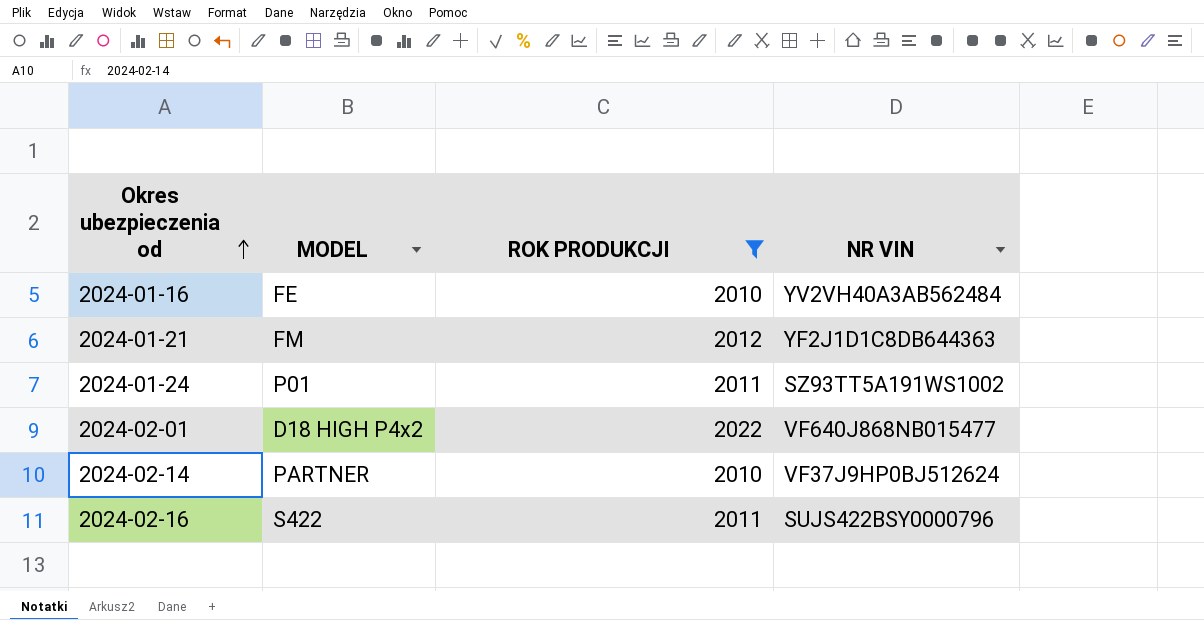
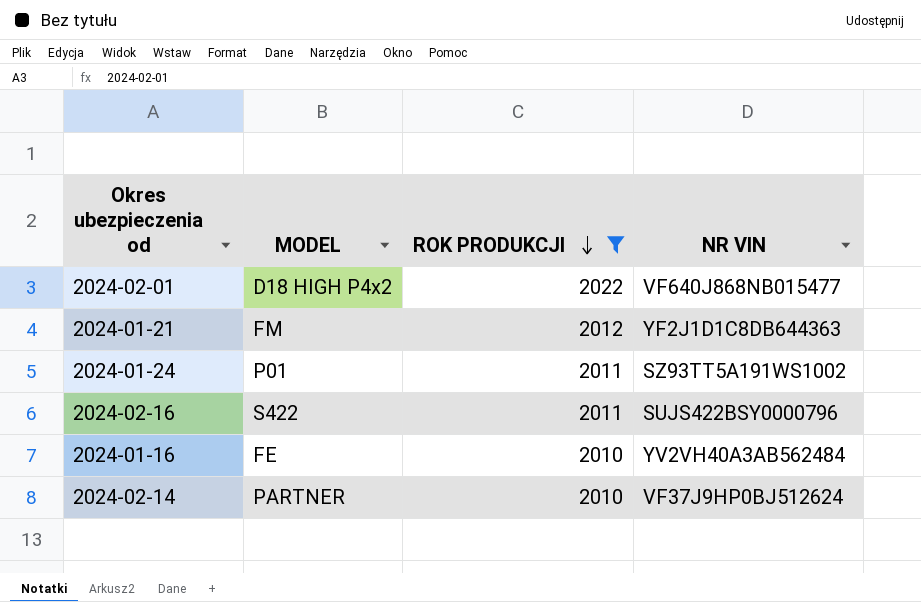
row order: Okres ubezpieczenia od ascending -> ROK PRODUKCJI descending

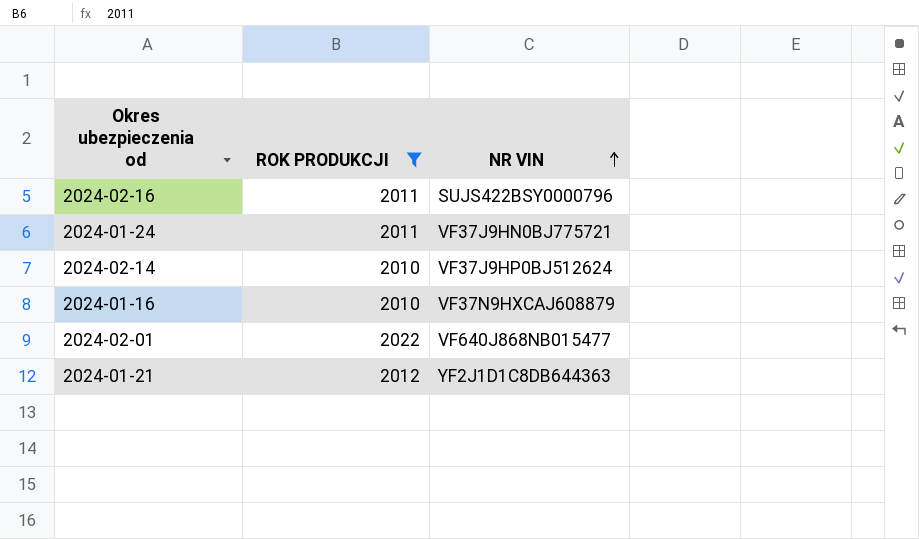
row order: ROK PRODUKCJI descending -> NR VIN ascending
column MODEL | position: 2 -> none
2024-01-24 | NR VIN: SZ93TT5A191WS1002 -> VF37J9HN0BJ775721
2024-01-16 | NR VIN: YV2VH40A3AB562484 -> VF37N9HXCAJ608879

